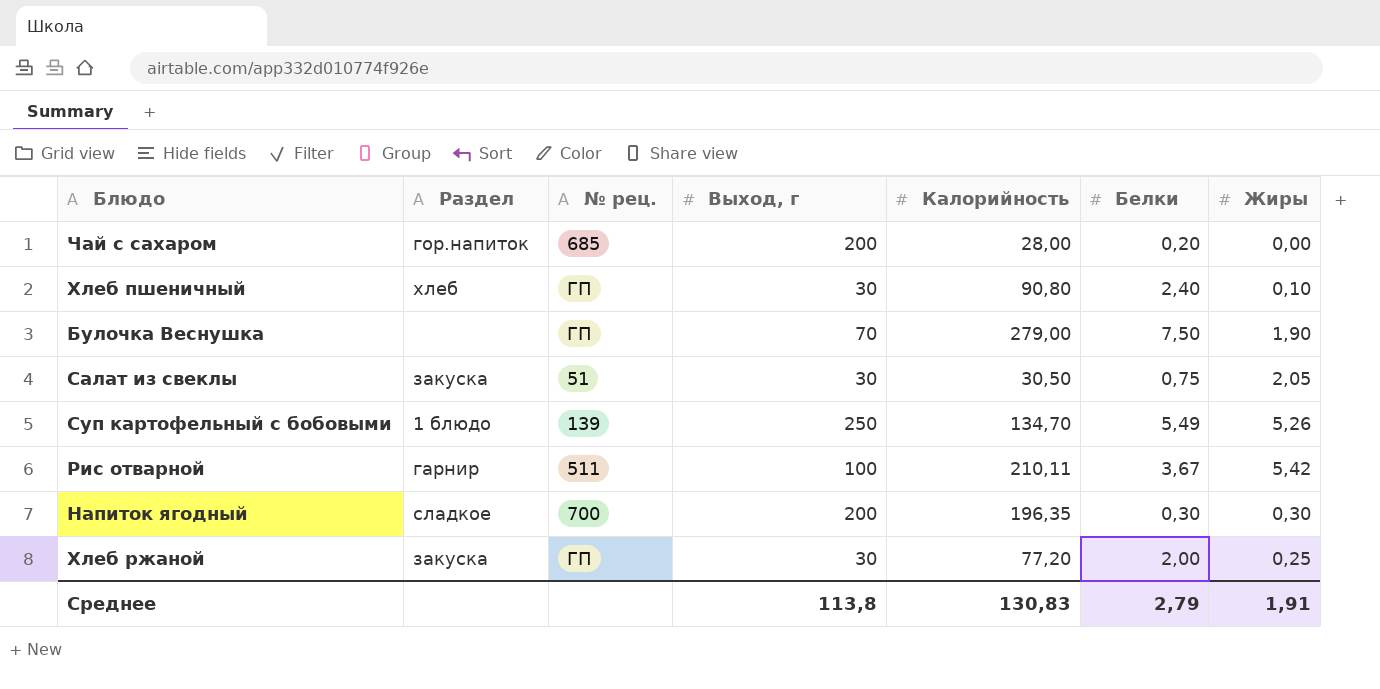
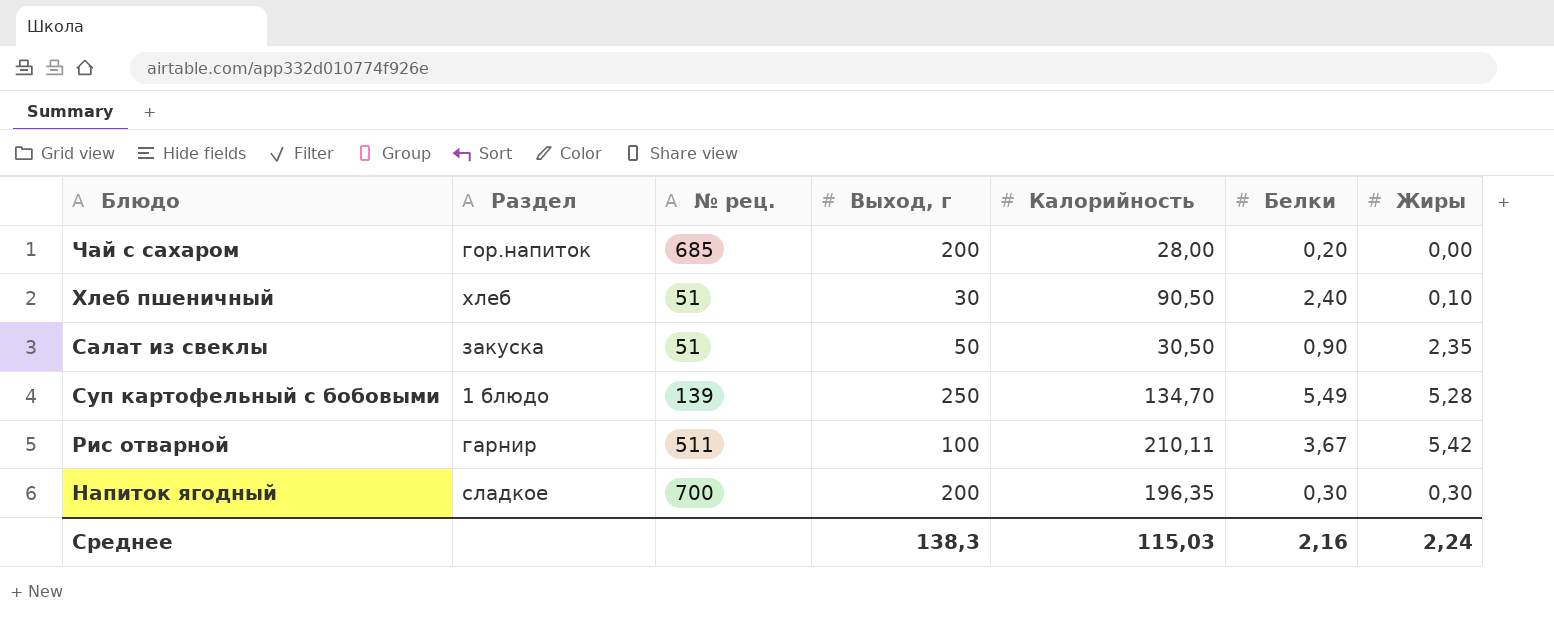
row Булочка Веснушка: none | ГП | 70 | 279,00 | 7,50 | 1,90 -> none
row Хлеб ржаной: закуска | ГП | 30 | 77,20 | 2,00 | 0,25 -> none
Хлеб пшеничный | № рец.: ГП -> 51
Хлеб пшеничный | Калорийность: 90,80 -> 90,50
Салат из свеклы | Выход, г: 30 -> 50
Салат из свеклы | Белки: 0,75 -> 0,90
Салат из свеклы | Жиры: 2,05 -> 2,35
Суп картофельный с бобовыми | Жиры: 5,26 -> 5,28
Среднее | Выход, г: 113,8 -> 138,3
Среднее | Калорийность: 130,83 -> 115,03
Среднее | Белки: 2,79 -> 2,16
Среднее | Жиры: 1,91 -> 2,24

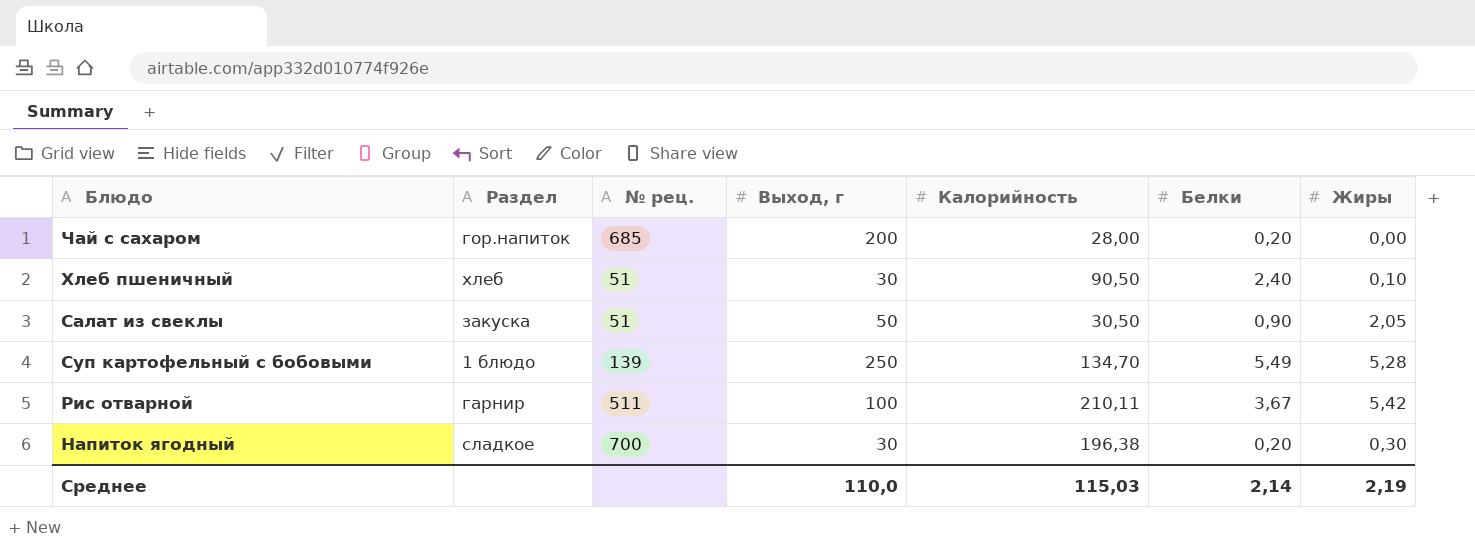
Салат из свеклы | Жиры: 2,35 -> 2,05
Напиток ягодный | Выход, г: 200 -> 30
Напиток ягодный | Калорийность: 196,35 -> 196,38
Напиток ягодный | Белки: 0,30 -> 0,20
Среднее | Выход, г: 138,3 -> 110,0
Среднее | Белки: 2,16 -> 2,14
Среднее | Жиры: 2,24 -> 2,19

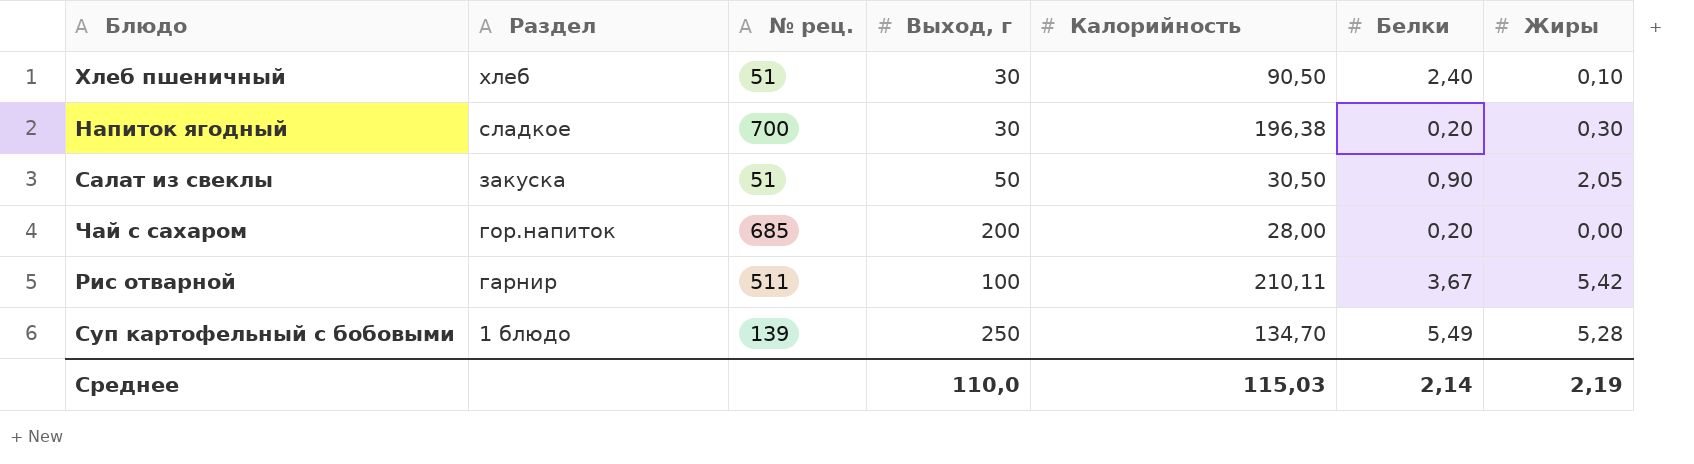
row order: none -> Раздел descending

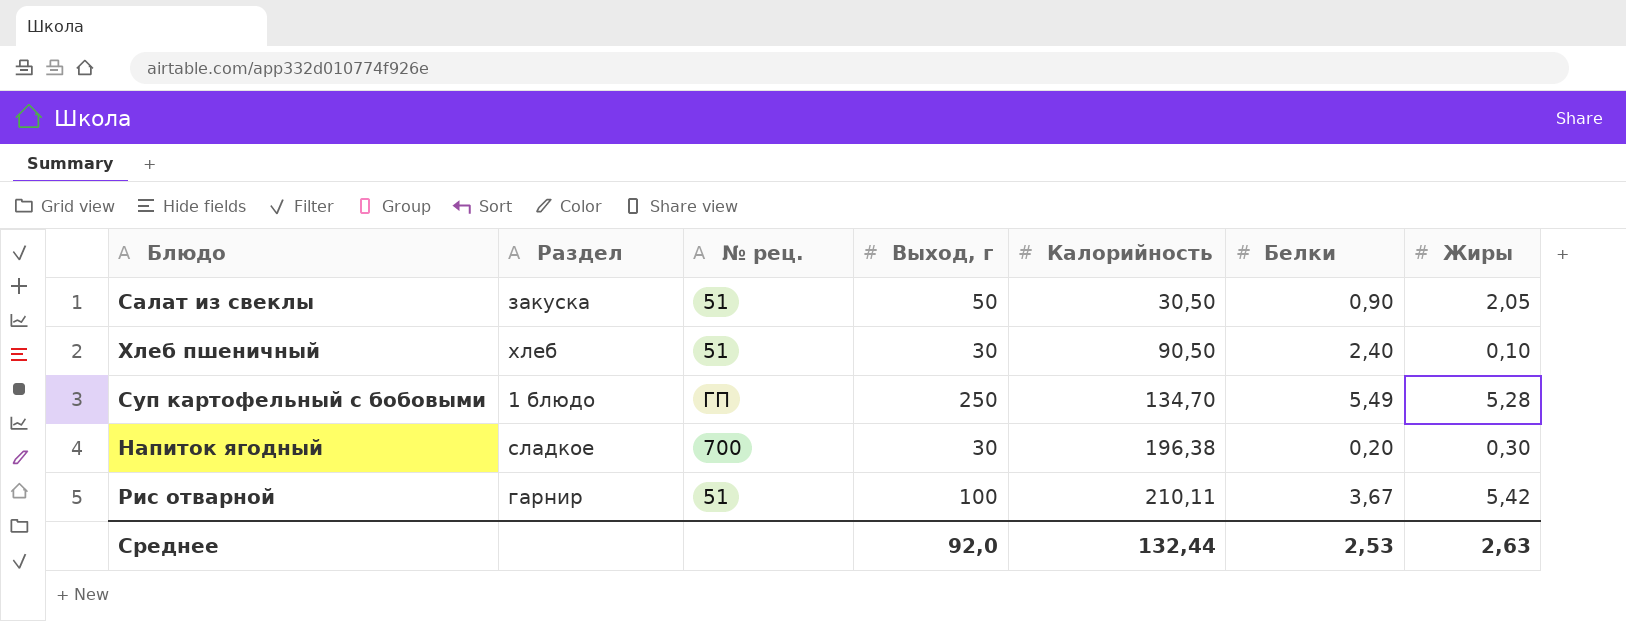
row order: Раздел descending -> Калорийность ascending
row Чай с сахаром: гор.напиток | 685 | 200 | 28,00 | 0,20 | 0,00 -> none
Суп картофельный с бобовыми | № рец.: 139 -> ГП
Рис отварной | № рец.: 511 -> 51
Среднее | Выход, г: 110,0 -> 92,0
Среднее | Калорийность: 115,03 -> 132,44
Среднее | Белки: 2,14 -> 2,53
Среднее | Жиры: 2,19 -> 2,63

